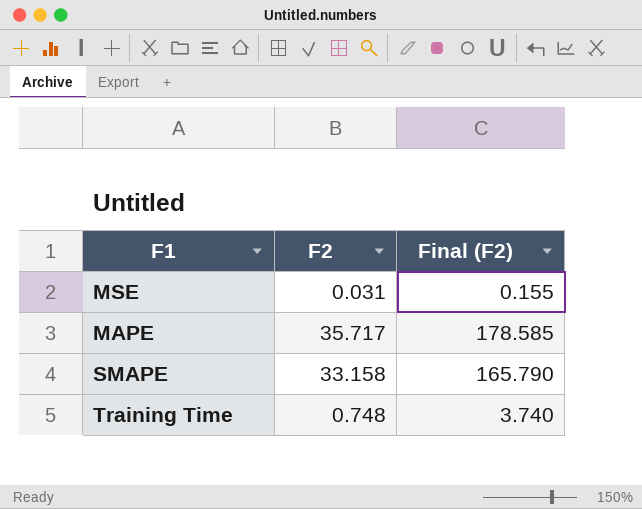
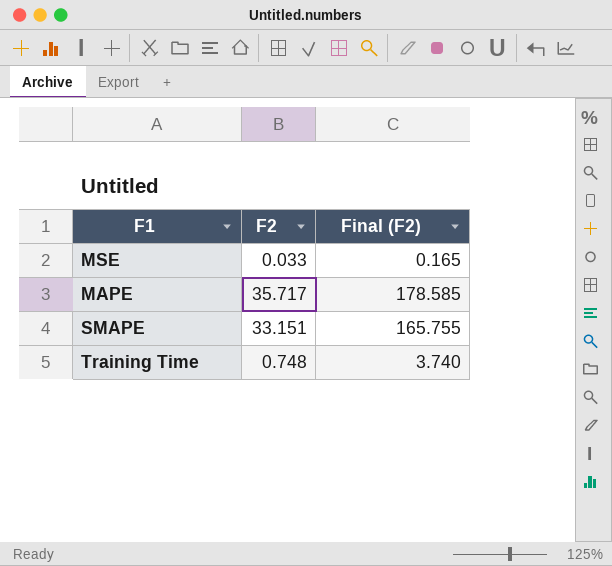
MSE | F2: 0.031 -> 0.033
MSE | Final (F2): 0.155 -> 0.165
SMAPE | F2: 33.158 -> 33.151
SMAPE | Final (F2): 165.790 -> 165.755

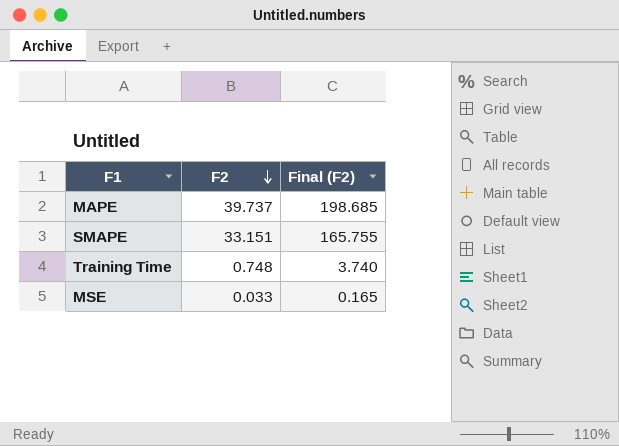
row order: none -> F2 descending
MAPE | F2: 35.717 -> 39.737
MAPE | Final (F2): 178.585 -> 198.685

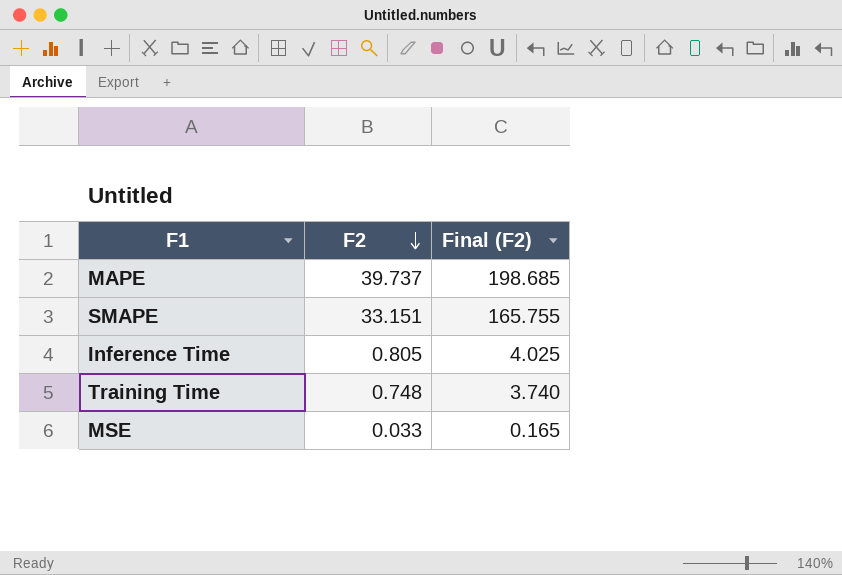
row Inference Time: none -> 0.805 | 4.025

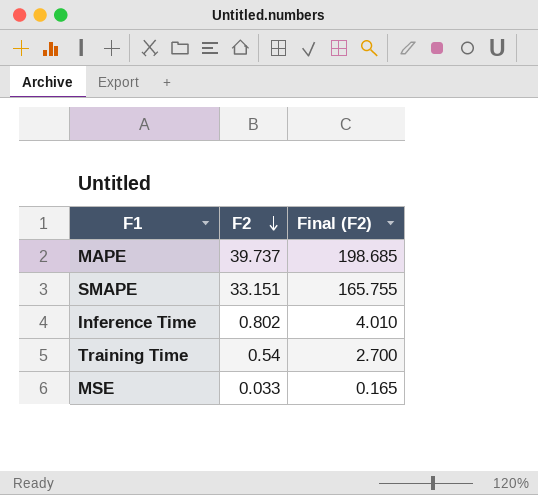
Inference Time | F2: 0.805 -> 0.802
Inference Time | Final (F2): 4.025 -> 4.010
Training Time | F2: 0.748 -> 0.54
Training Time | Final (F2): 3.740 -> 2.700

